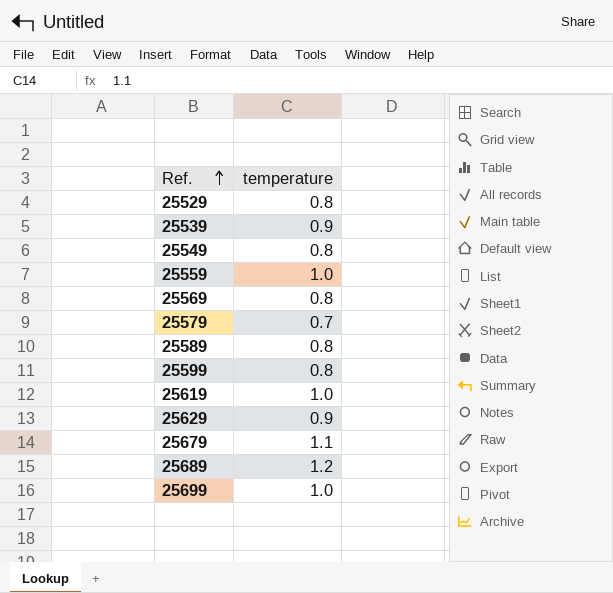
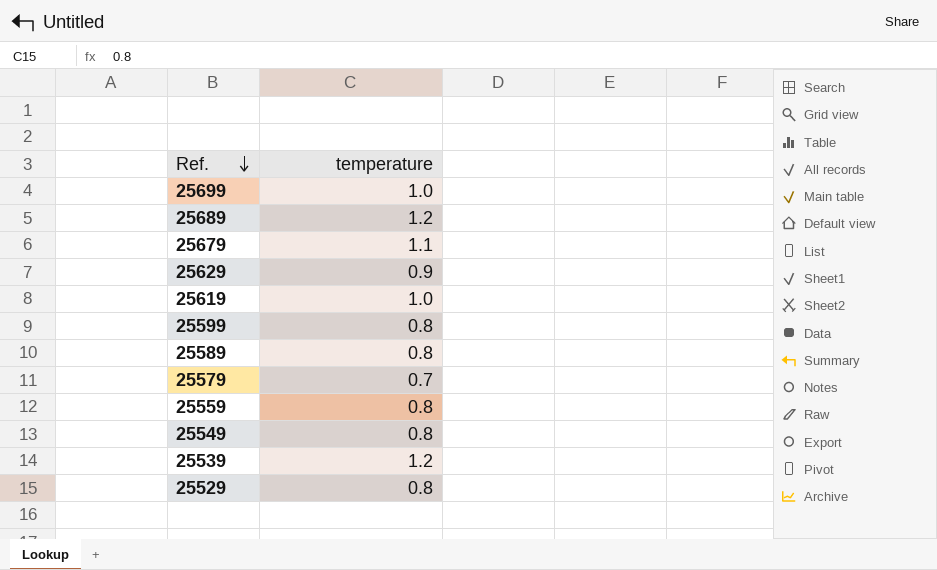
row order: Ref. ascending -> Ref. descending
row 25569: 0.8 -> none
25559 | temperature: 1.0 -> 0.8
25539 | temperature: 0.9 -> 1.2

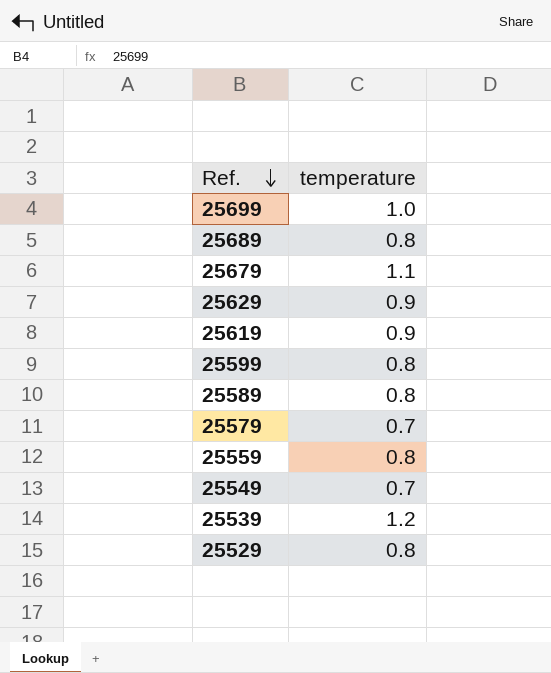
25689 | temperature: 1.2 -> 0.8
25619 | temperature: 1.0 -> 0.9
25549 | temperature: 0.8 -> 0.7

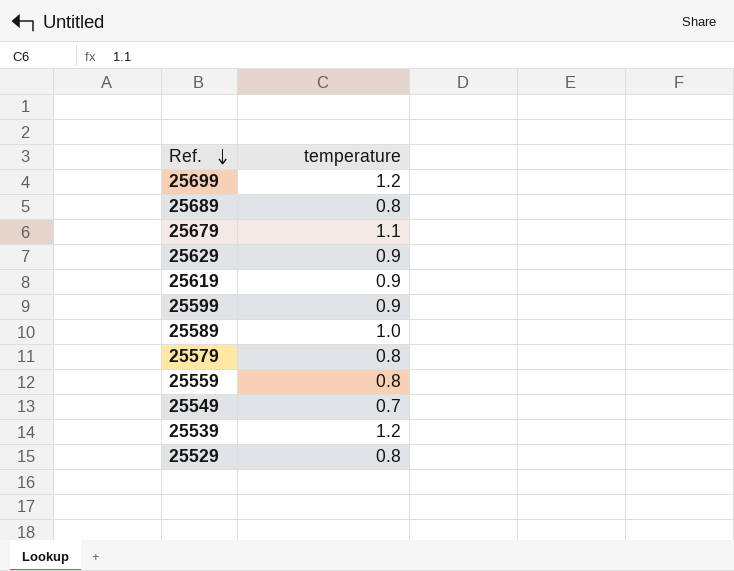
25699 | temperature: 1.0 -> 1.2
25599 | temperature: 0.8 -> 0.9
25589 | temperature: 0.8 -> 1.0
25579 | temperature: 0.7 -> 0.8

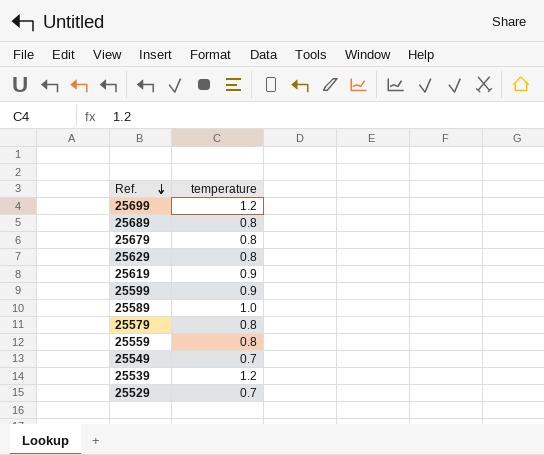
25679 | temperature: 1.1 -> 0.8
25629 | temperature: 0.9 -> 0.8
25529 | temperature: 0.8 -> 0.7

